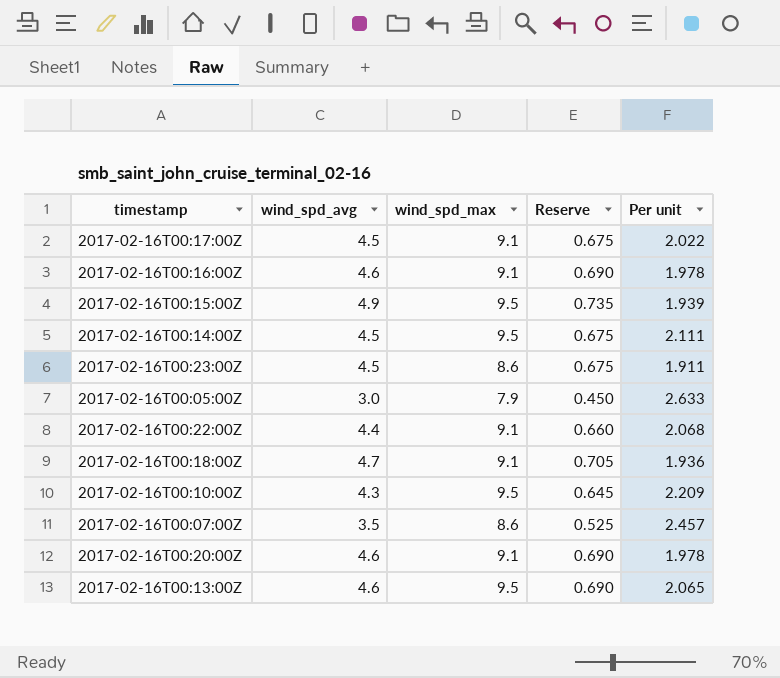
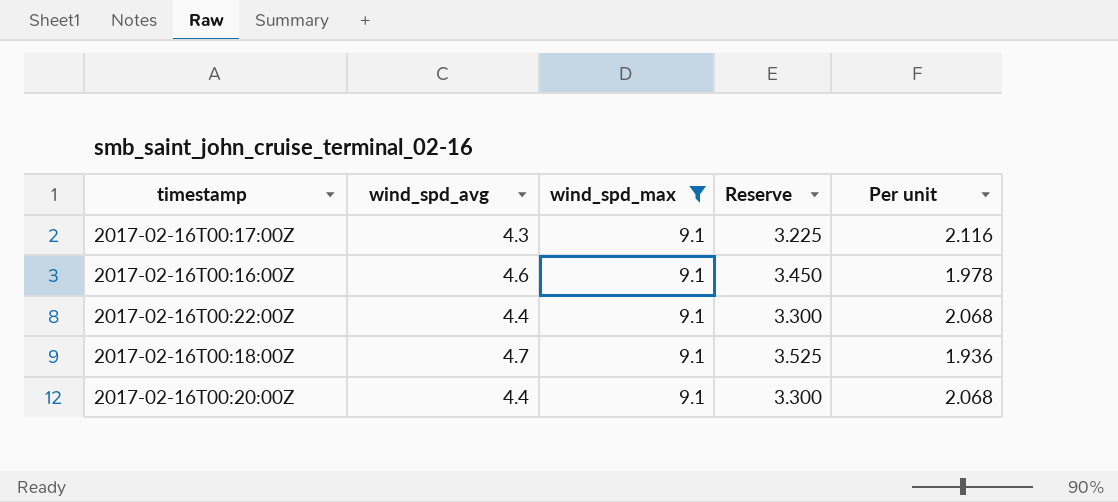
filter: none -> wind_spd_max = 9.1
column Reserve | formula: [wind_spd_avg] * 0.15 -> [wind_spd_avg] * 0.75
2017-02-16T00:17:00Z | wind_spd_avg: 4.5 -> 4.3
2017-02-16T00:17:00Z | Per unit: 2.022 -> 2.116
2017-02-16T00:20:00Z | wind_spd_avg: 4.6 -> 4.4
2017-02-16T00:20:00Z | Per unit: 1.978 -> 2.068

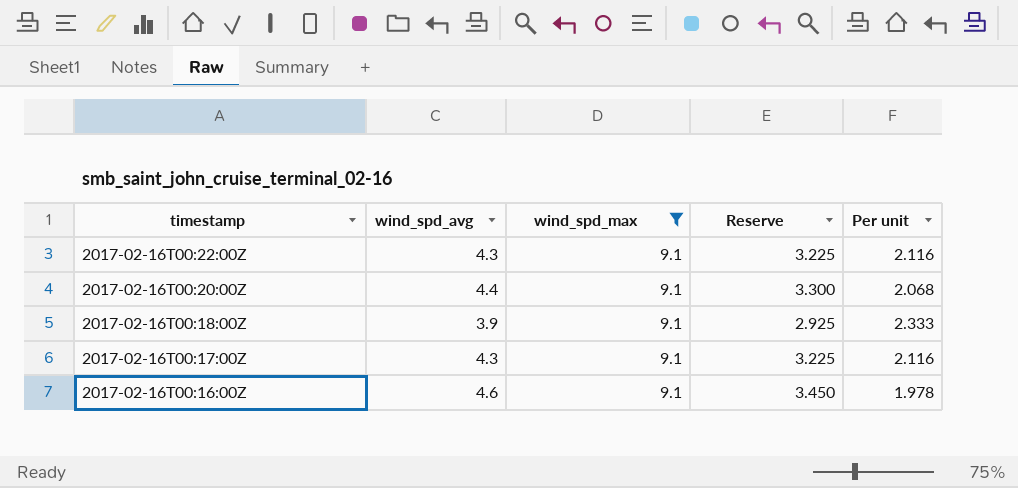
row order: none -> timestamp descending
2017-02-16T00:22:00Z | wind_spd_avg: 4.4 -> 4.3
2017-02-16T00:22:00Z | Reserve: 3.300 -> 3.225
2017-02-16T00:22:00Z | Per unit: 2.068 -> 2.116
2017-02-16T00:18:00Z | wind_spd_avg: 4.7 -> 3.9
2017-02-16T00:18:00Z | Reserve: 3.525 -> 2.925
2017-02-16T00:18:00Z | Per unit: 1.936 -> 2.333

